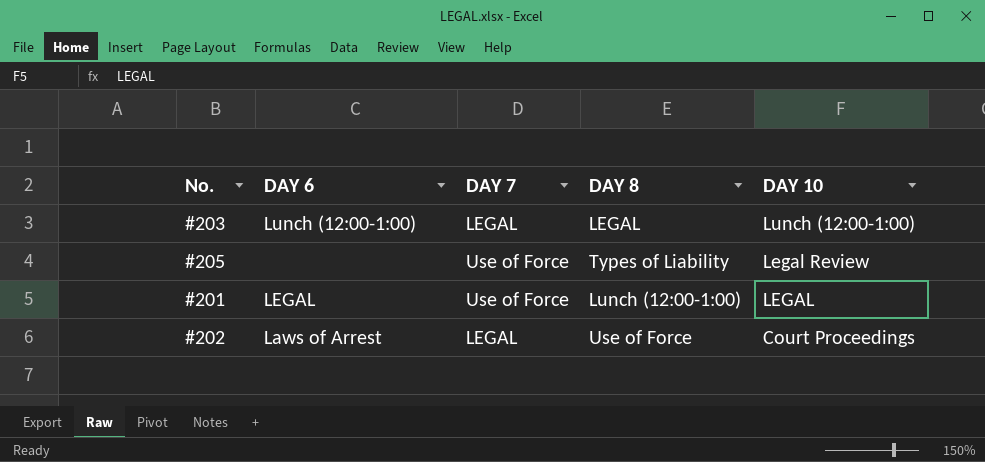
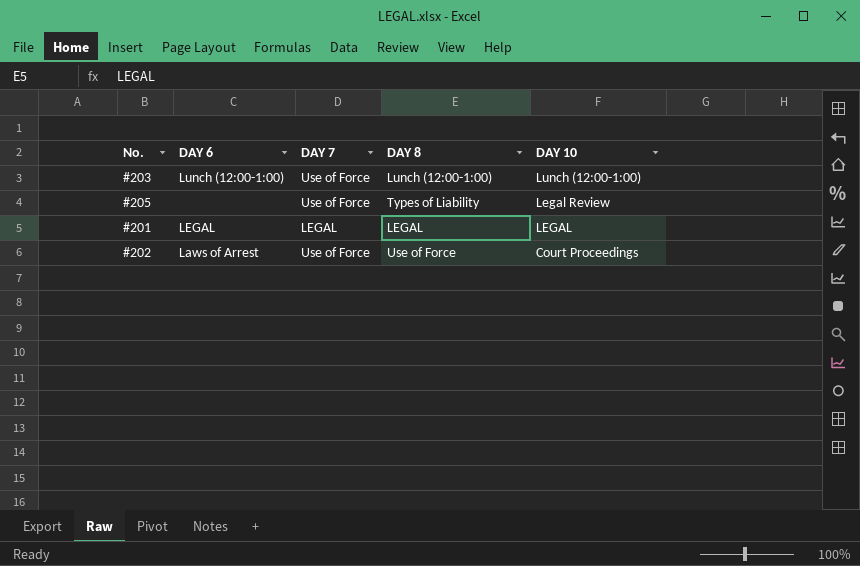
#203 | DAY 7: LEGAL -> Use of Force
#203 | DAY 8: LEGAL -> Lunch (12:00-1:00)
#201 | DAY 7: Use of Force -> LEGAL
#201 | DAY 8: Lunch (12:00-1:00) -> LEGAL
#202 | DAY 7: LEGAL -> Use of Force

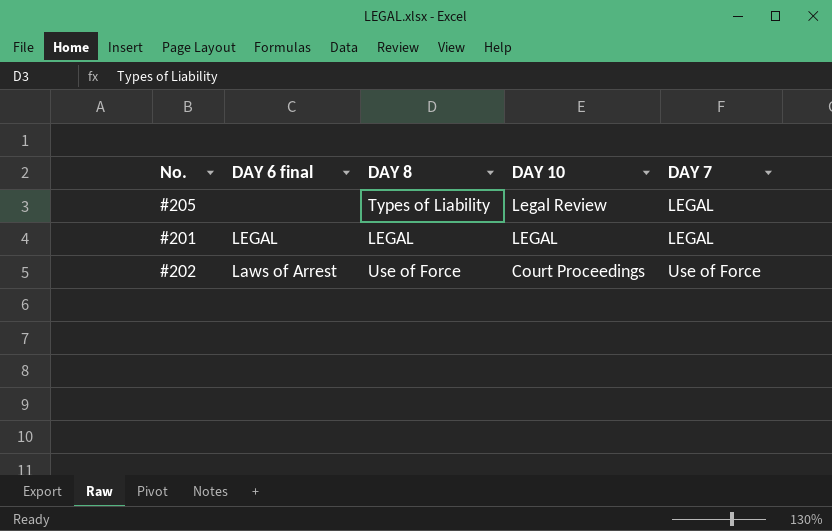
column name: DAY 6 -> DAY 6 final
column DAY 7 | position: 3 -> 5
row #203: Lunch (12:00-1:00) | Use of Force | Lunch (12:00-1:00) | Lunch (12:00-1:00) -> none
#205 | DAY 7: Use of Force -> LEGAL

